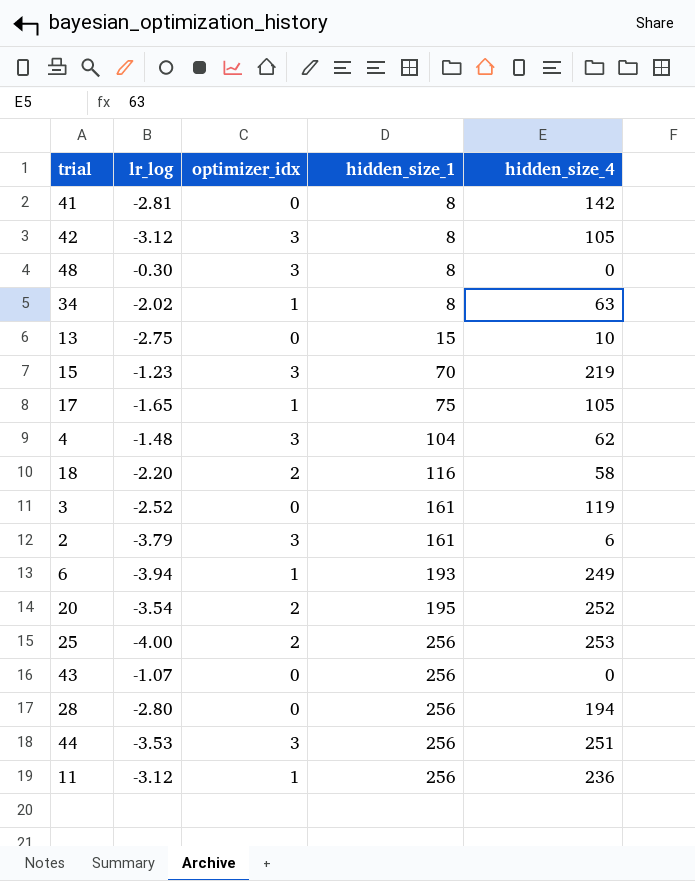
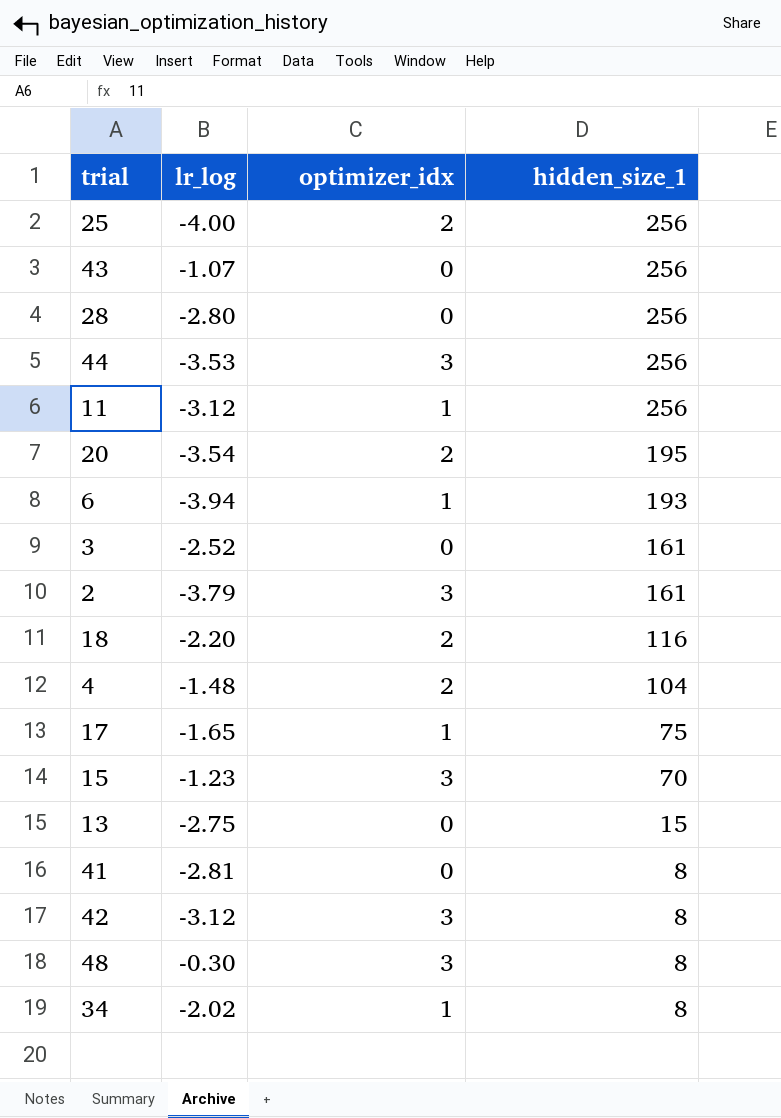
row order: hidden_size_1 ascending -> hidden_size_1 descending
column hidden_size_4 | position: 5 -> none
4 | optimizer_idx: 3 -> 2

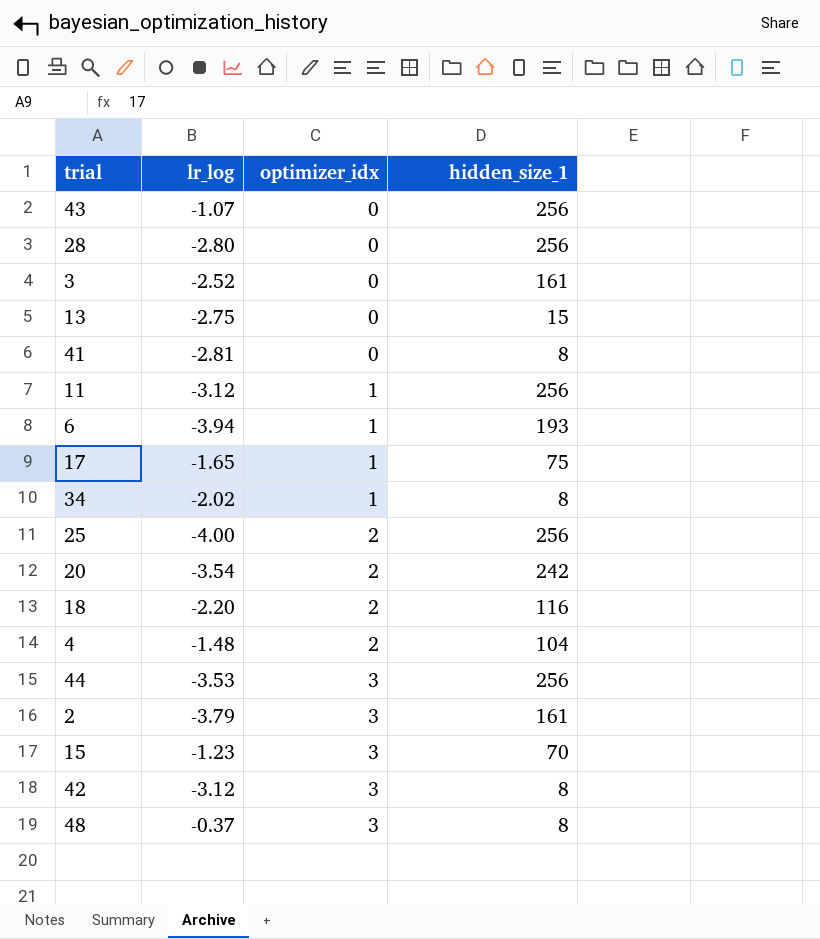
row order: hidden_size_1 descending -> optimizer_idx ascending
20 | hidden_size_1: 195 -> 242
48 | lr_log: -0.30 -> -0.37

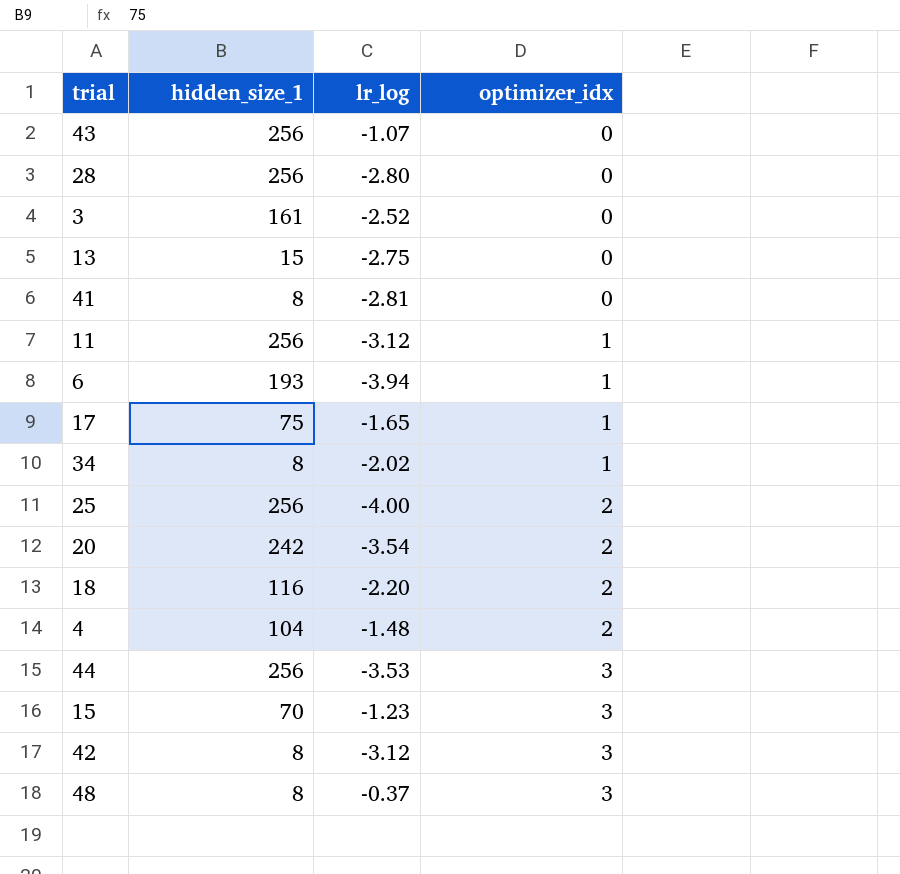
column hidden_size_1 | position: 4 -> 2
row 2: -3.79 | 3 | 161 -> none

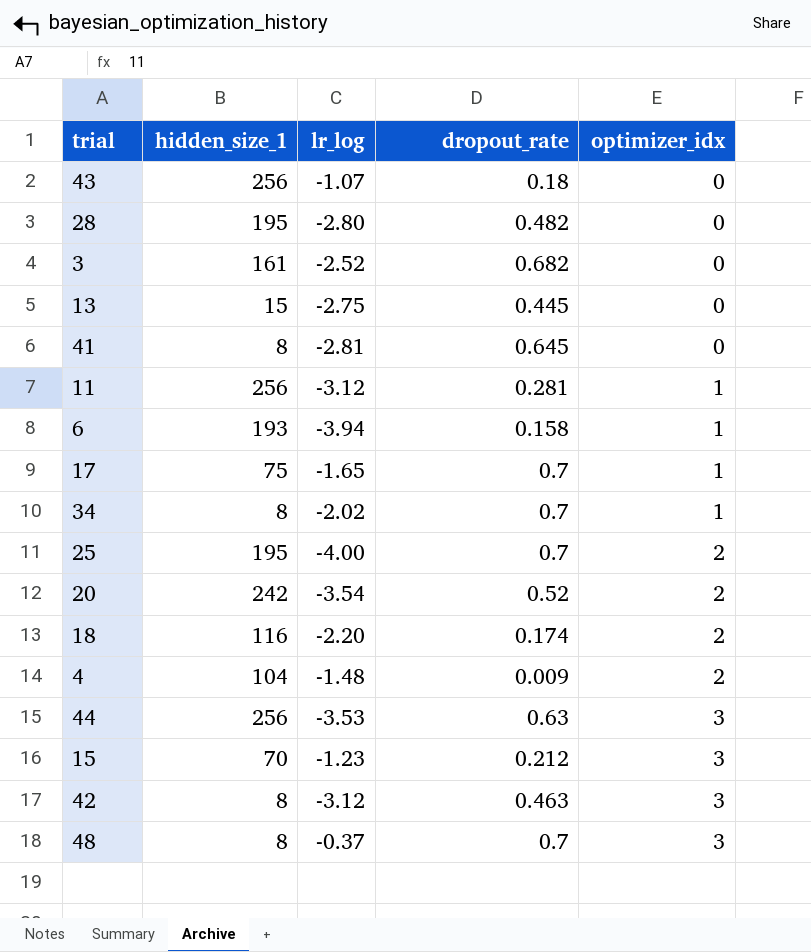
column dropout_rate | position: none -> 4
28 | hidden_size_1: 256 -> 195
25 | hidden_size_1: 256 -> 195

